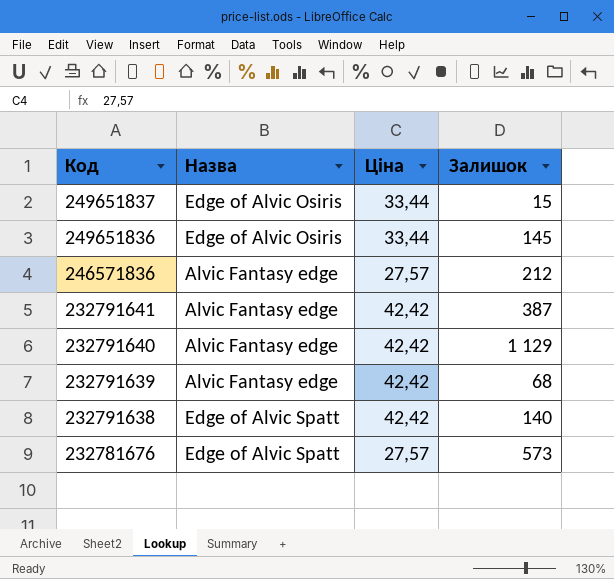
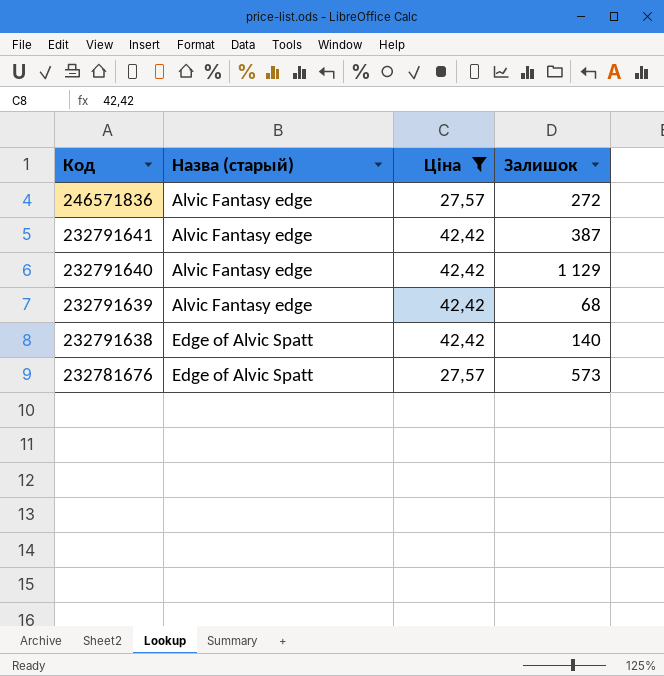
filter: none -> Ціна != 33,44
column name: Назва -> Назва (старый)
246571836 | Залишок: 212 -> 272

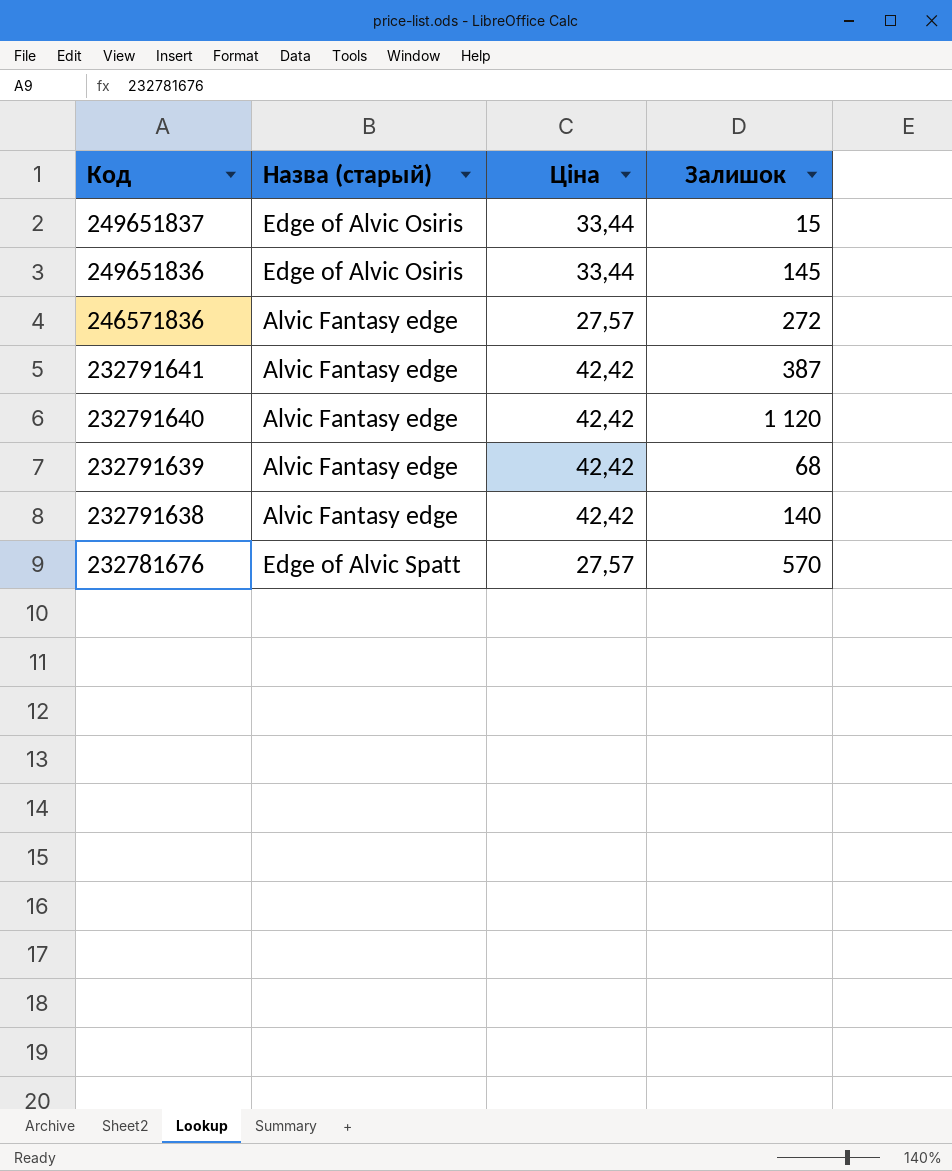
filter: Ціна != 33,44 -> none
232791640 | Залишок: 1 129 -> 1 120
232791638 | Назва (старый): Edge of Alvic Spatt -> Alvic Fantasy edge
232781676 | Залишок: 573 -> 570

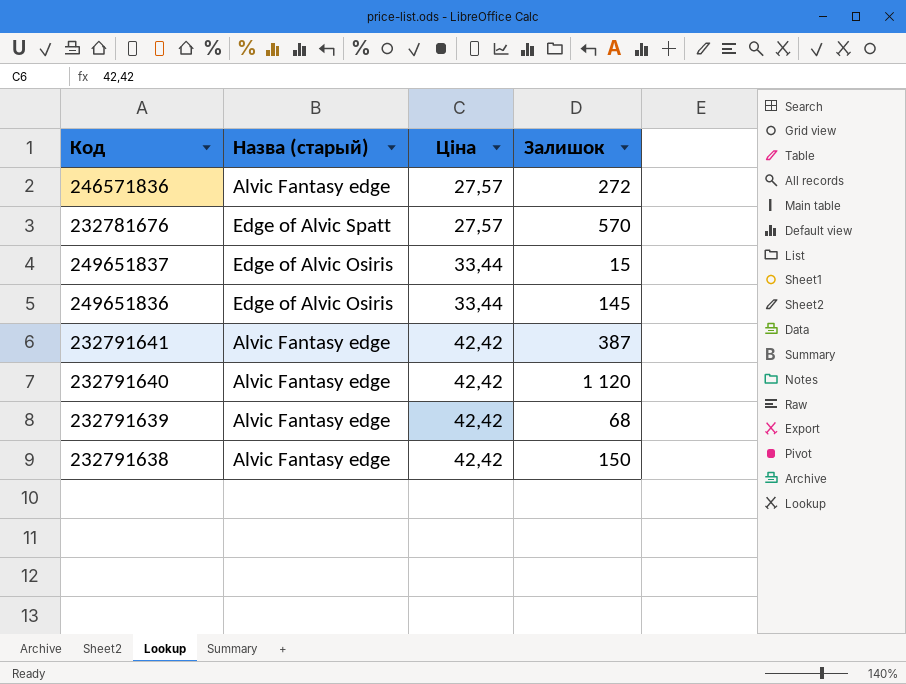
row order: Код descending -> Ціна ascending
232791638 | Залишок: 140 -> 150

